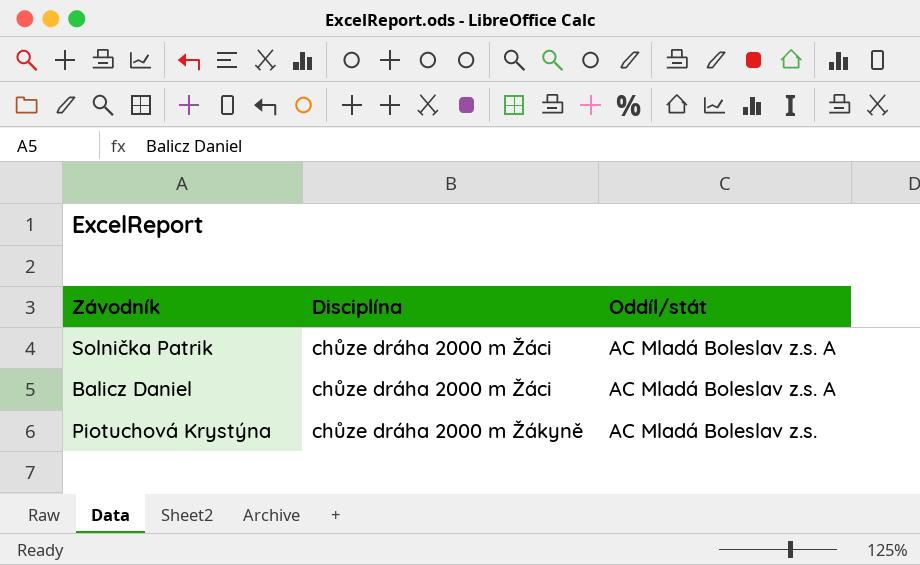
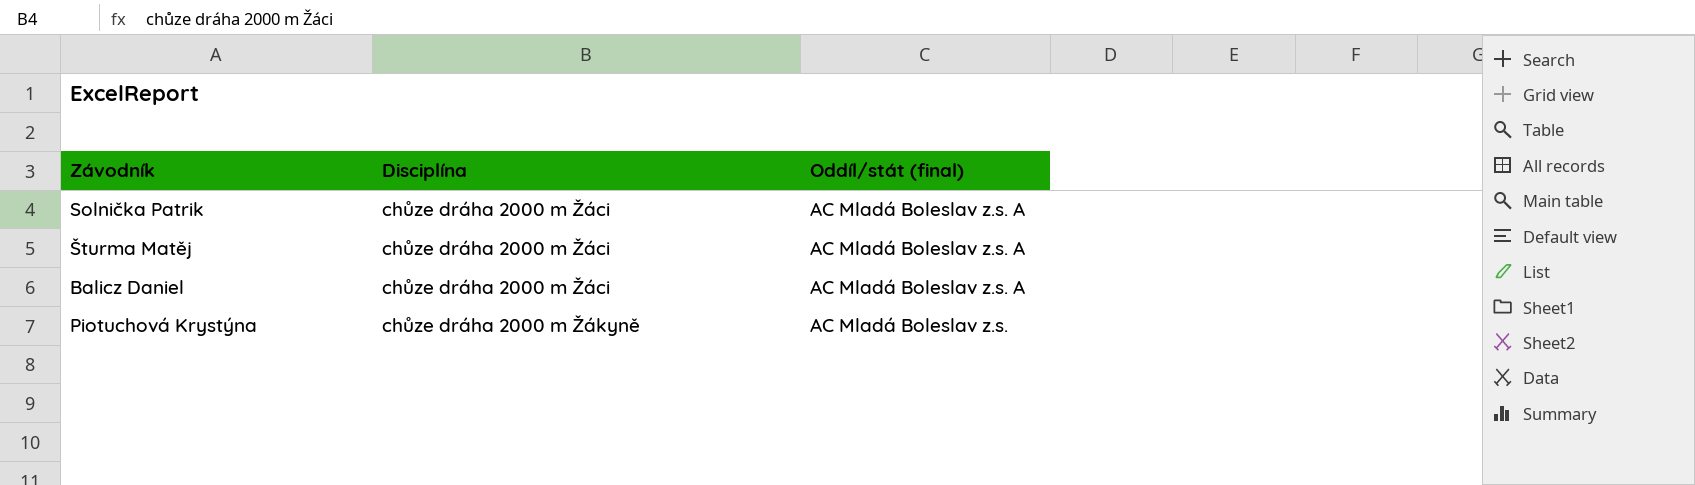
column name: Oddíl/stát -> Oddíl/stát (final)
row Šturma Matěj: none -> chůze dráha 2000 m Žáci | AC Mladá Boleslav z.s. A

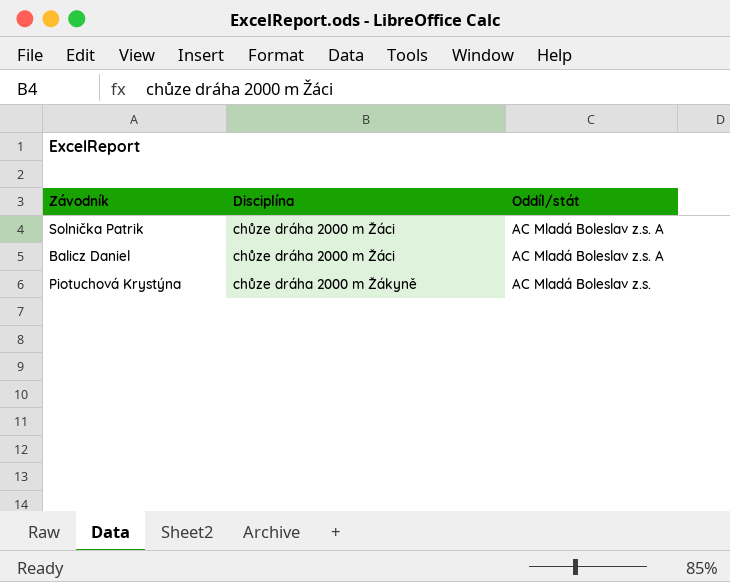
column name: Oddíl/stát (final) -> Oddíl/stát
row Šturma Matěj: chůze dráha 2000 m Žáci | AC Mladá Boleslav z.s. A -> none

